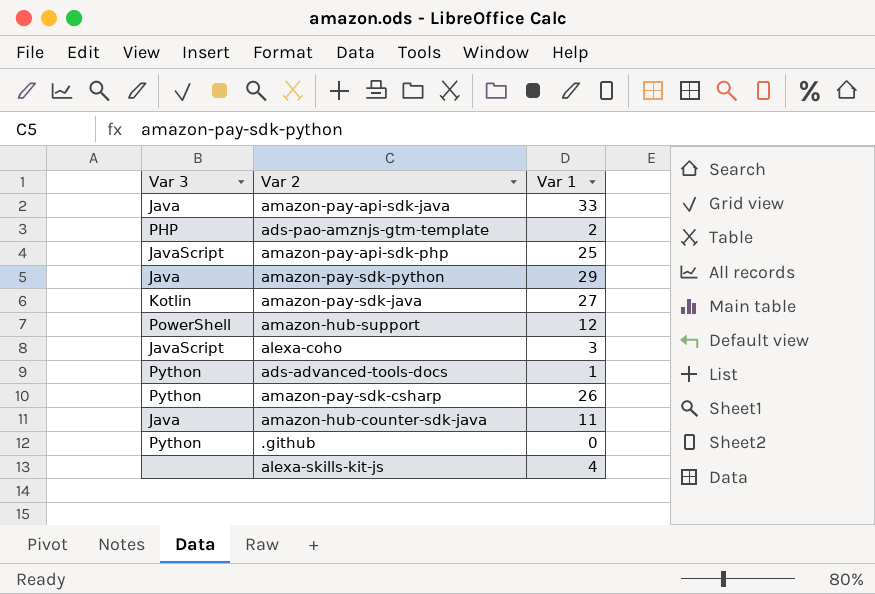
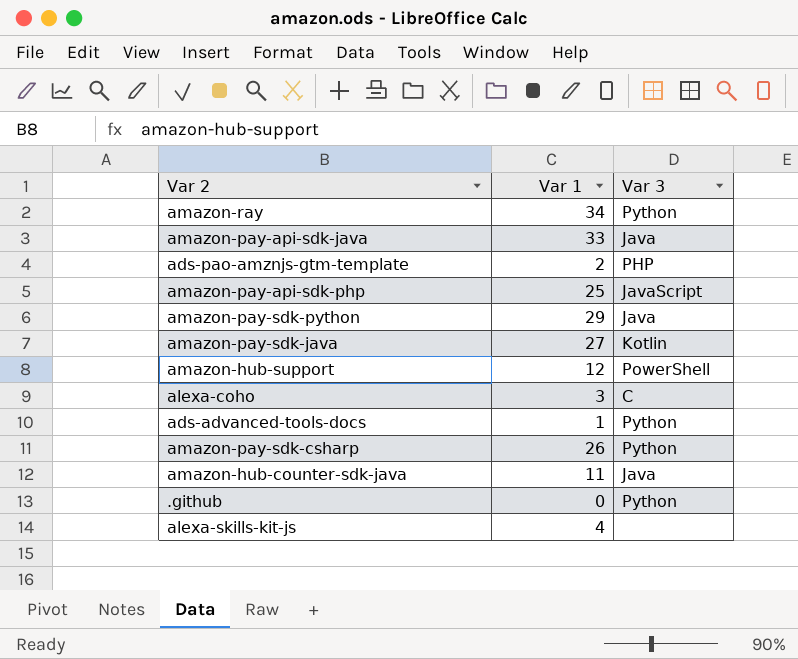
column Var 3 | position: 1 -> 3
row amazon-ray: none -> 34 | Python
alexa-coho | Var 3: JavaScript -> C

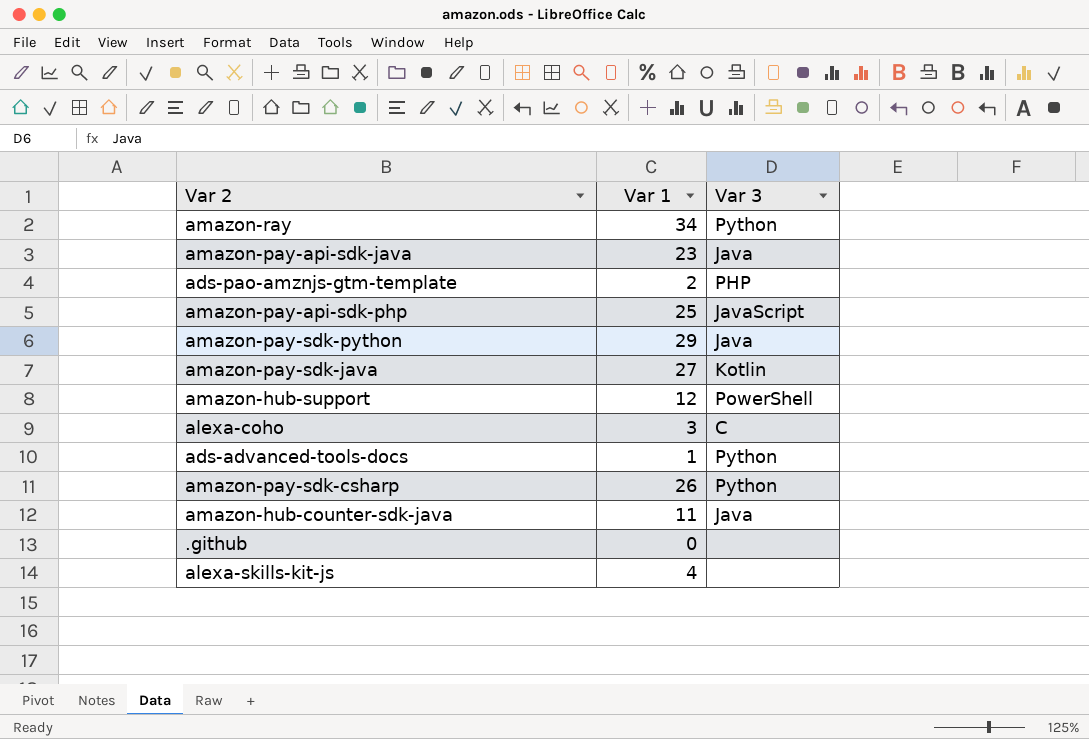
amazon-pay-api-sdk-java | Var 1: 33 -> 23
.github | Var 3: Python -> none

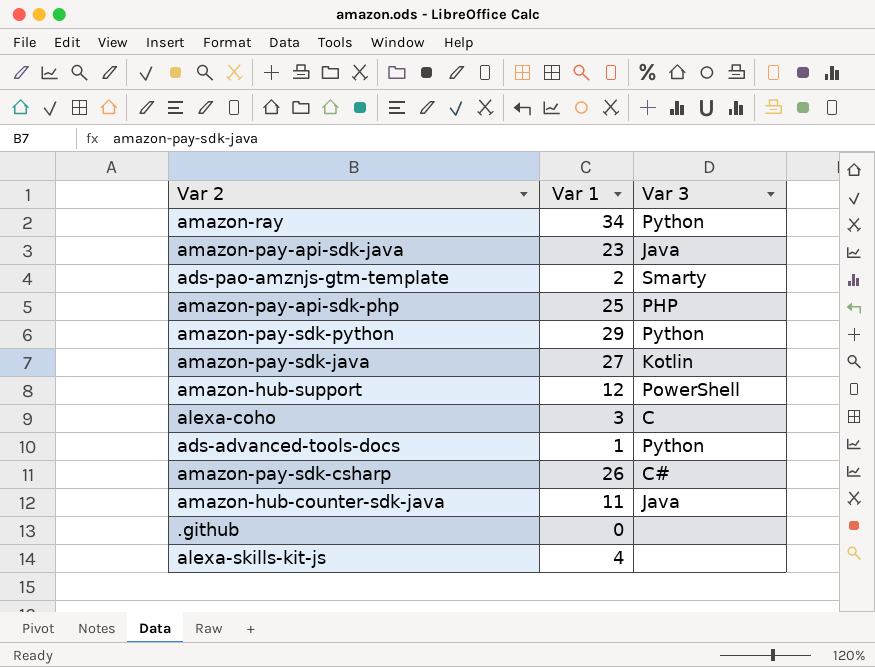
ads-pao-amznjs-gtm-template | Var 3: PHP -> Smarty
amazon-pay-api-sdk-php | Var 3: JavaScript -> PHP
amazon-pay-sdk-python | Var 3: Java -> Python
amazon-pay-sdk-csharp | Var 3: Python -> C#

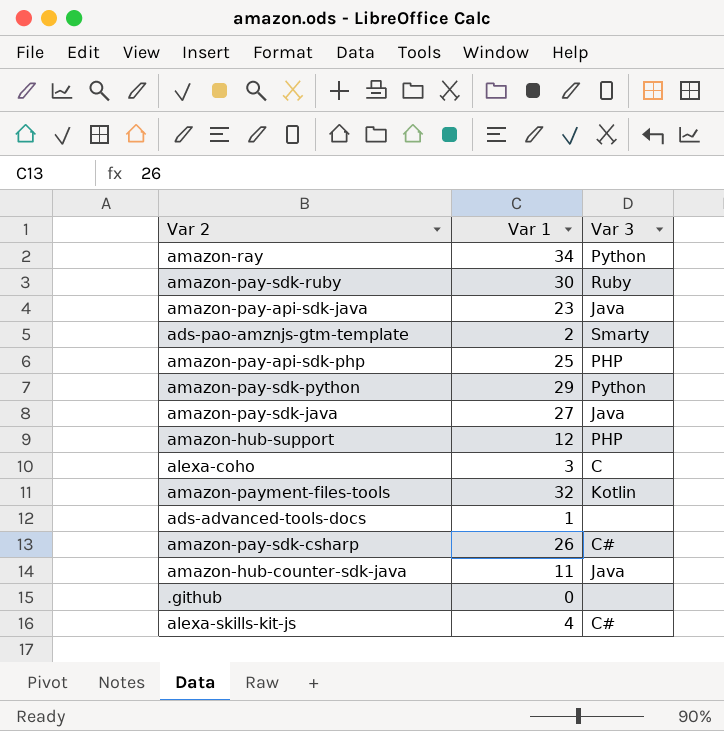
row amazon-pay-sdk-ruby: none -> 30 | Ruby
amazon-pay-sdk-java | Var 3: Kotlin -> Java
amazon-hub-support | Var 3: PowerShell -> PHP
row amazon-payment-files-tools: none -> 32 | Kotlin
ads-advanced-tools-docs | Var 3: Python -> none
alexa-skills-kit-js | Var 3: none -> C#

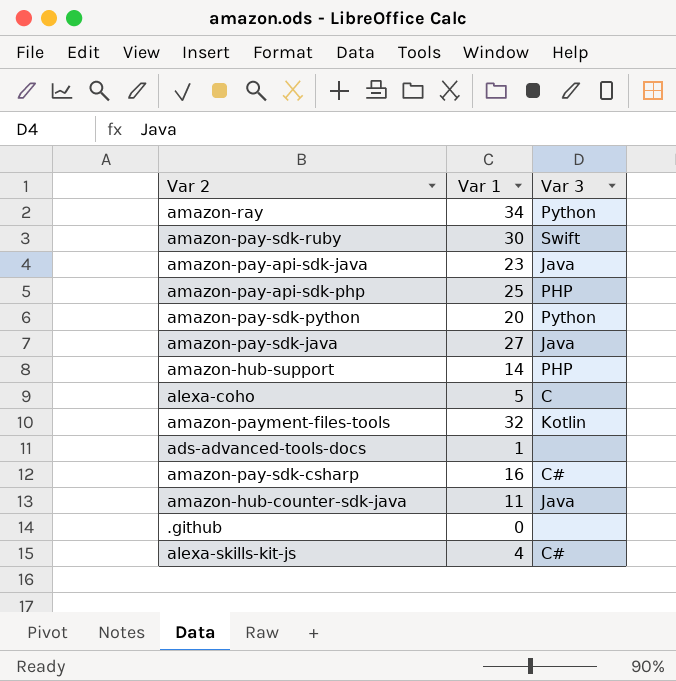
row ads-pao-amznjs-gtm-template: 2 | Smarty -> none
amazon-pay-sdk-ruby | Var 3: Ruby -> Swift
amazon-pay-sdk-python | Var 1: 29 -> 20
amazon-hub-support | Var 1: 12 -> 14
alexa-coho | Var 1: 3 -> 5
amazon-pay-sdk-csharp | Var 1: 26 -> 16

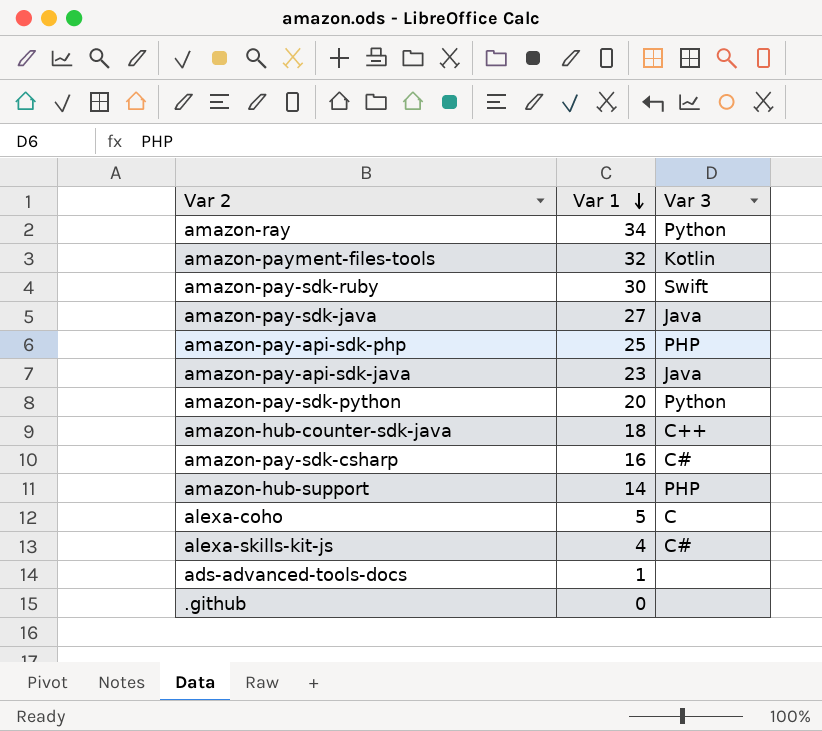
row order: none -> Var 1 descending
amazon-hub-counter-sdk-java | Var 1: 11 -> 18
amazon-hub-counter-sdk-java | Var 3: Java -> C++

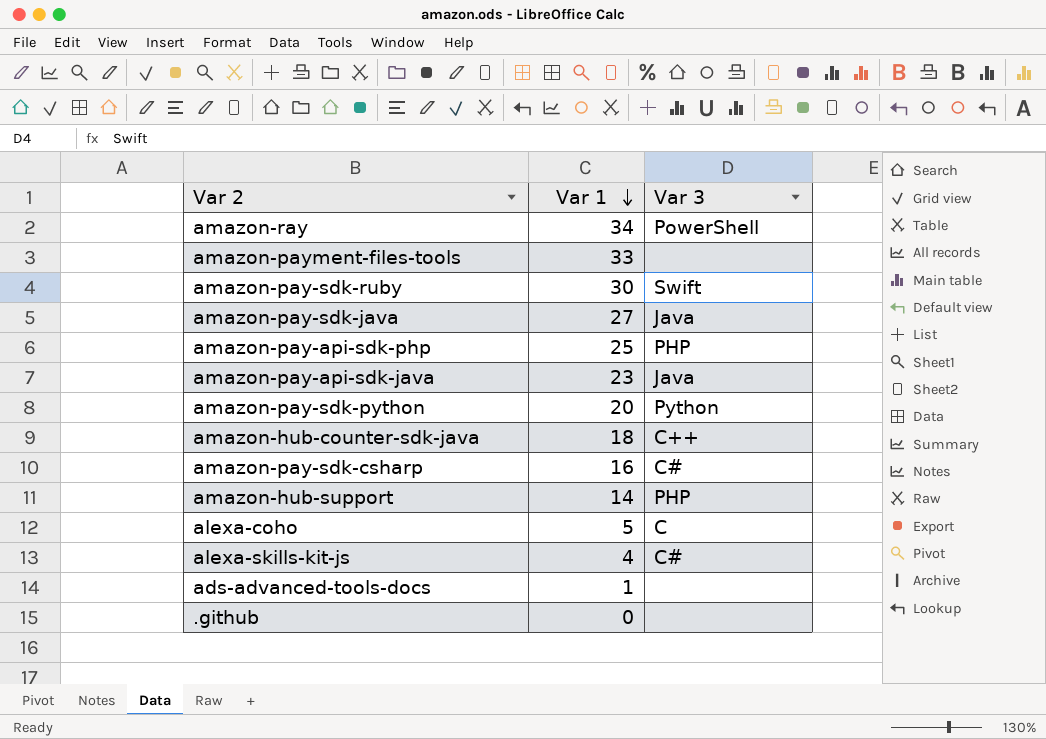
amazon-ray | Var 3: Python -> PowerShell
amazon-payment-files-tools | Var 1: 32 -> 33
amazon-payment-files-tools | Var 3: Kotlin -> none

